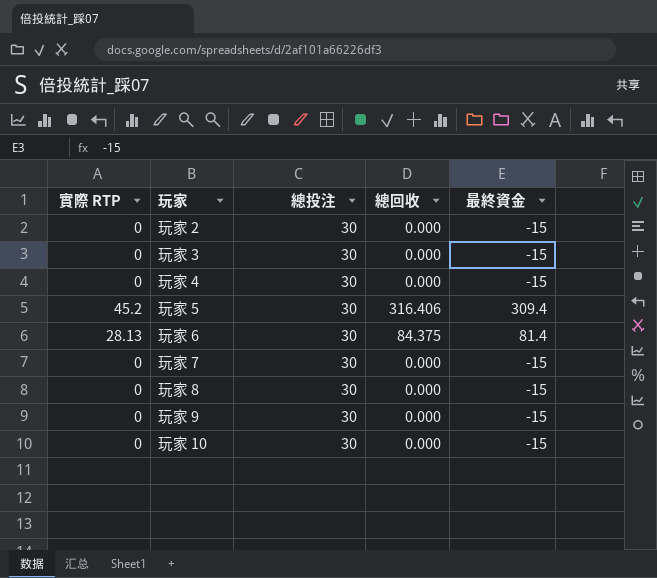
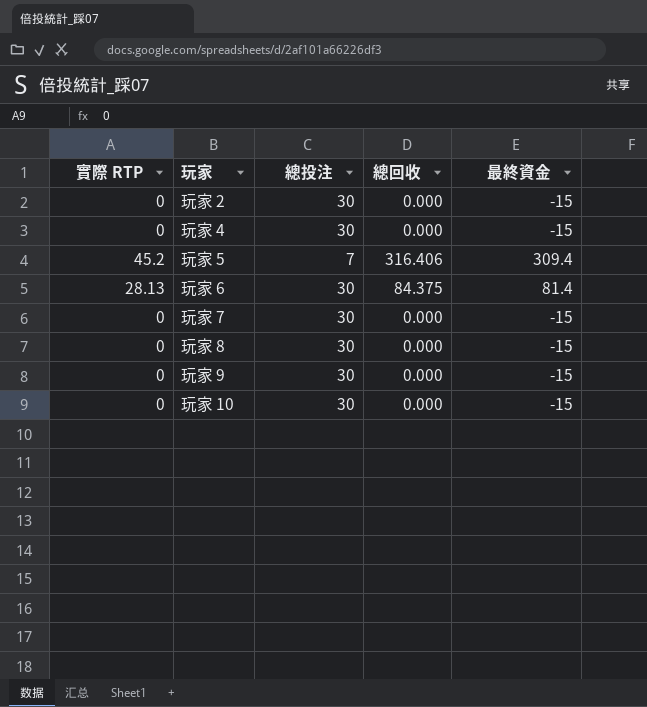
row 玩家 3: 0 | 30 | 0.000 | -15 -> none
玩家 5 | 總投注: 30 -> 7

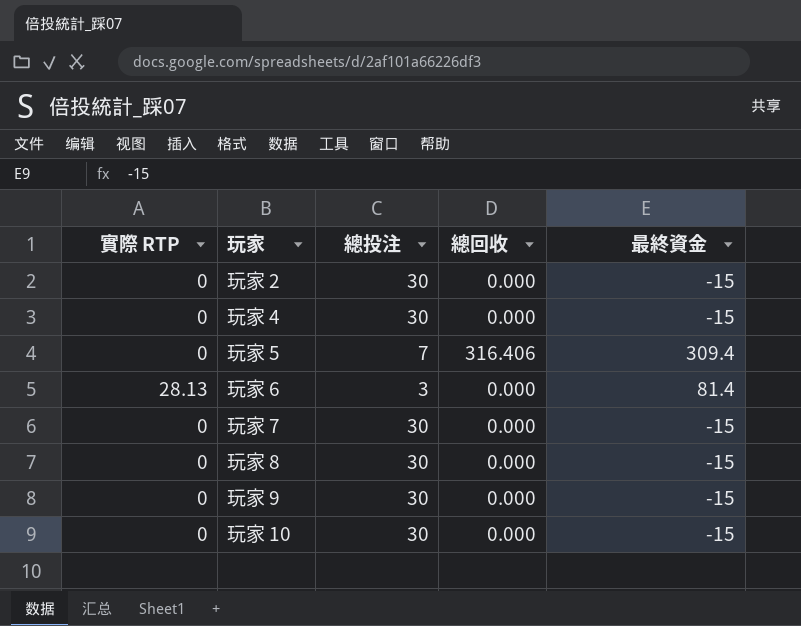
玩家 5 | 實際 RTP: 45.2 -> 0
玩家 6 | 總投注: 30 -> 3
玩家 6 | 總回收: 84.375 -> 0.000

